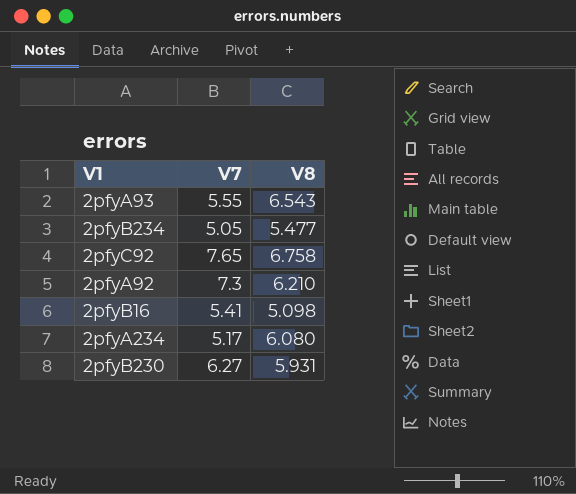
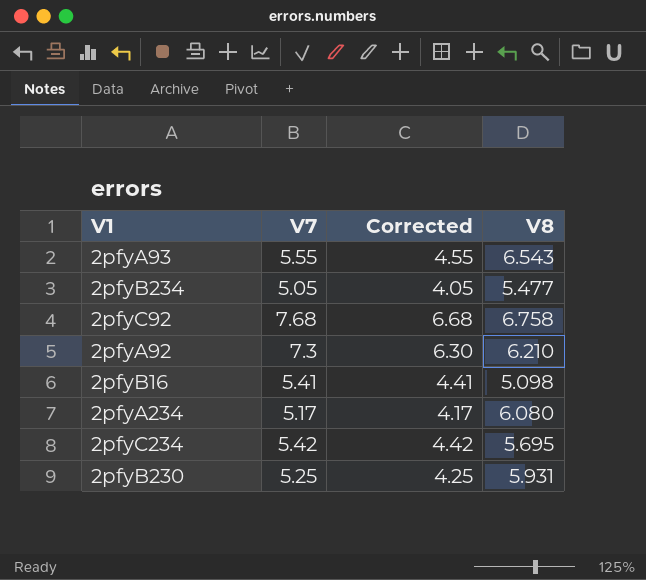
column Corrected | formula: none -> [V7] - 1
2pfyC92 | V7: 7.65 -> 7.68
row 2pfyC234: none -> 5.42 | 4.42 | 5.695
2pfyB230 | V7: 6.27 -> 5.25

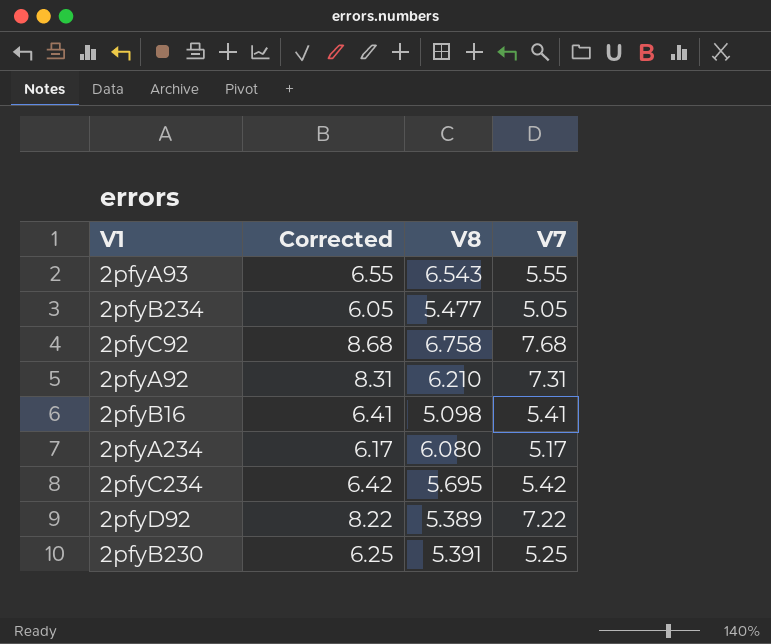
column Corrected | formula: [V7] - 1 -> [V7] + 1
column V7 | position: 2 -> 4
2pfyA92 | V7: 7.3 -> 7.31
row 2pfyD92: none -> 8.22 | 5.389 | 7.22
2pfyB230 | V8: 5.931 -> 5.391

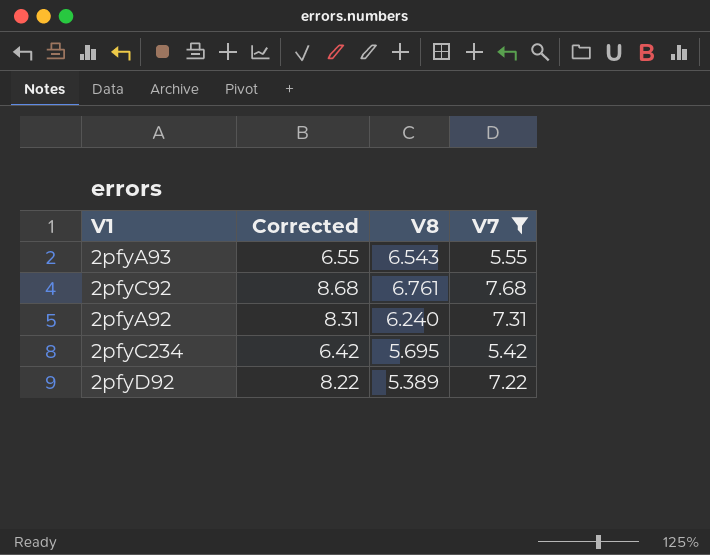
filter: none -> V7 >= 5.42
2pfyC92 | V8: 6.758 -> 6.761
2pfyA92 | V8: 6.210 -> 6.240

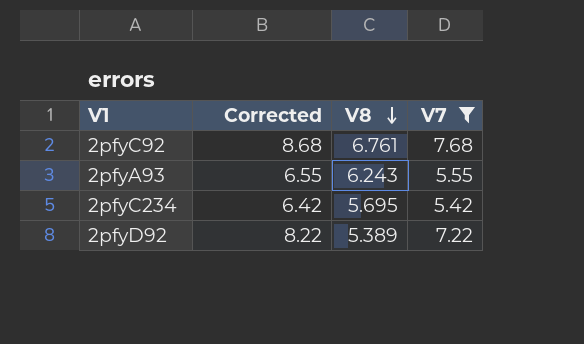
row order: none -> V8 descending
row 2pfyA92: 8.31 | 6.240 | 7.31 -> none
2pfyA93 | V8: 6.543 -> 6.243

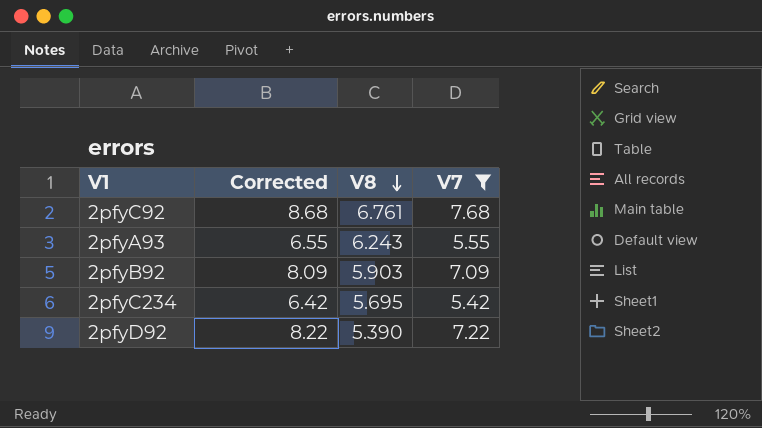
row 2pfyB92: none -> 8.09 | 5.903 | 7.09
2pfyD92 | V8: 5.389 -> 5.390

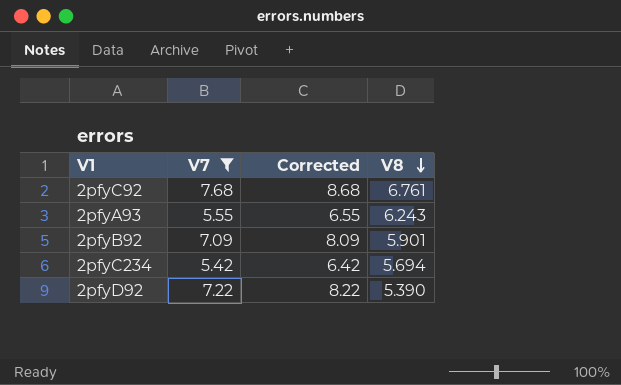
column V7 | position: 4 -> 2
2pfyB92 | V8: 5.903 -> 5.901
2pfyC234 | V8: 5.695 -> 5.694

